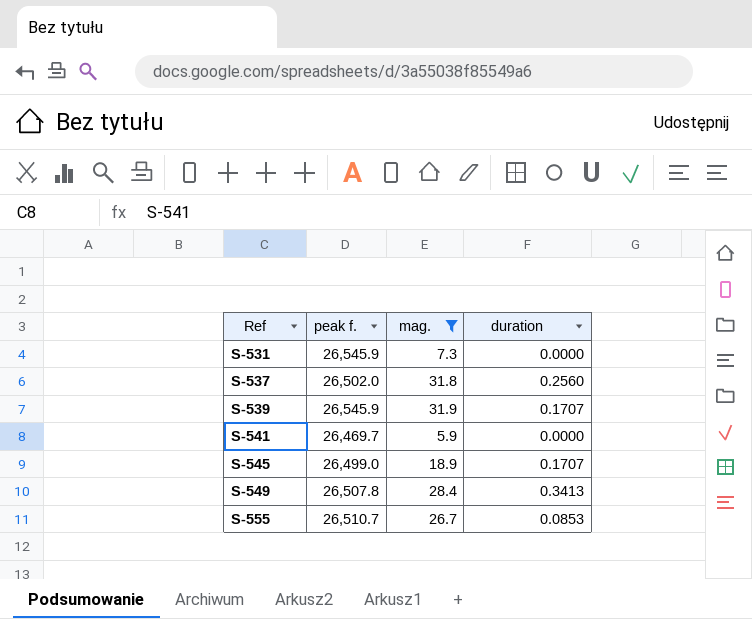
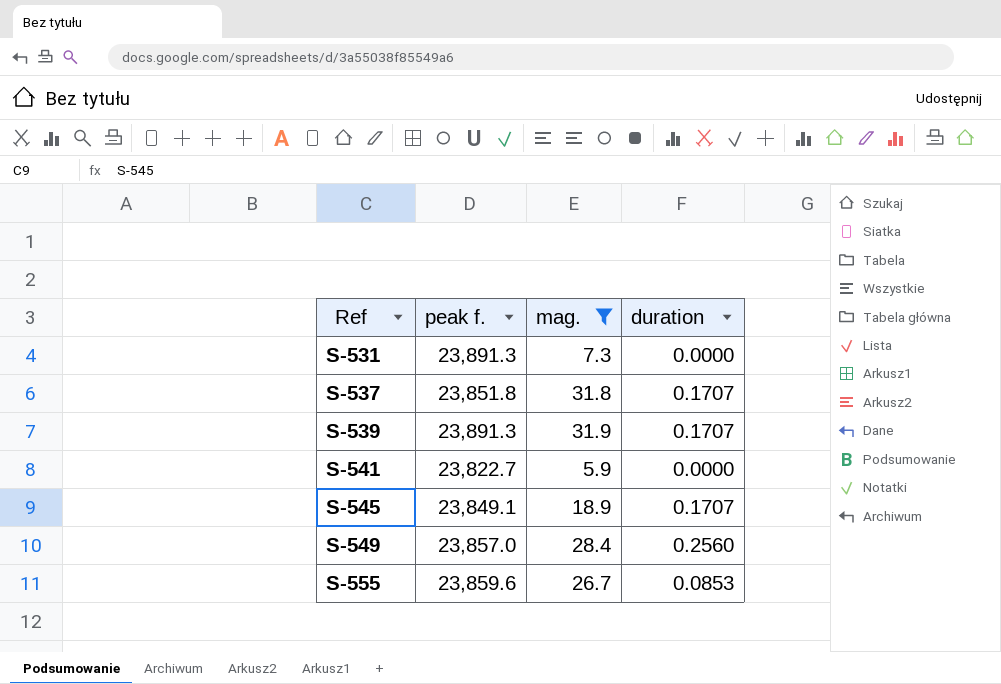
S-531 | peak f.: 26,545.9 -> 23,891.3
S-537 | peak f.: 26,502.0 -> 23,851.8
S-537 | duration: 0.2560 -> 0.1707
S-539 | peak f.: 26,545.9 -> 23,891.3
S-541 | peak f.: 26,469.7 -> 23,822.7
S-545 | peak f.: 26,499.0 -> 23,849.1
S-549 | peak f.: 26,507.8 -> 23,857.0
S-549 | duration: 0.3413 -> 0.2560
S-555 | peak f.: 26,510.7 -> 23,859.6

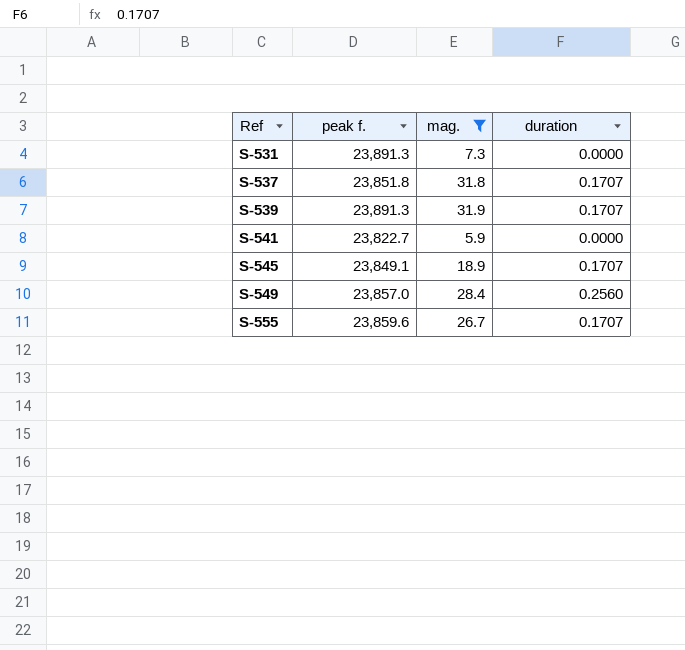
S-555 | duration: 0.0853 -> 0.1707

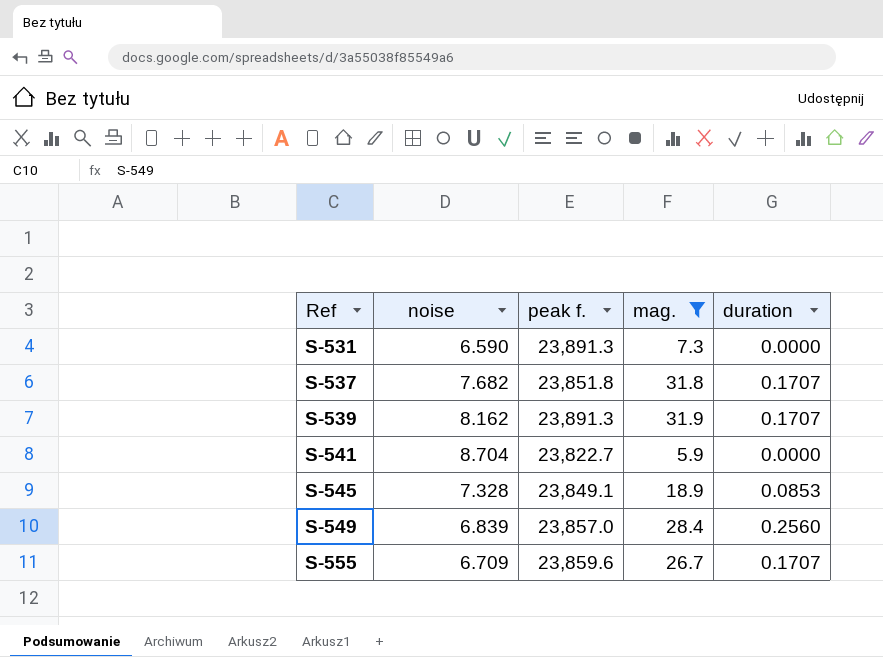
column noise | position: none -> 2
S-545 | duration: 0.1707 -> 0.0853

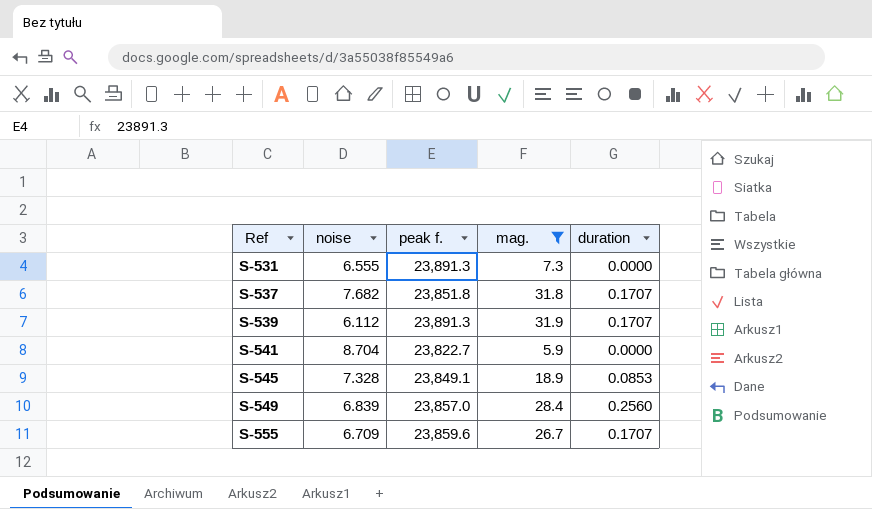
S-531 | noise: 6.590 -> 6.555
S-539 | noise: 8.162 -> 6.112

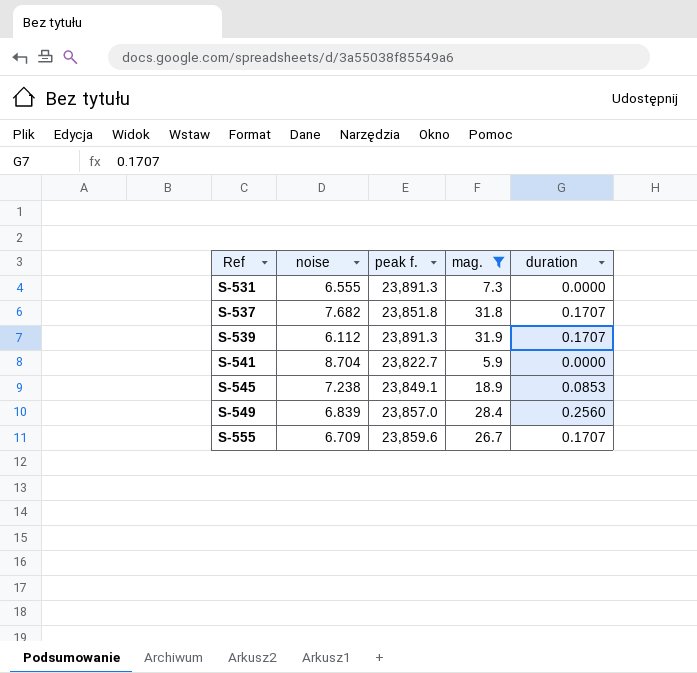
S-545 | noise: 7.328 -> 7.238

